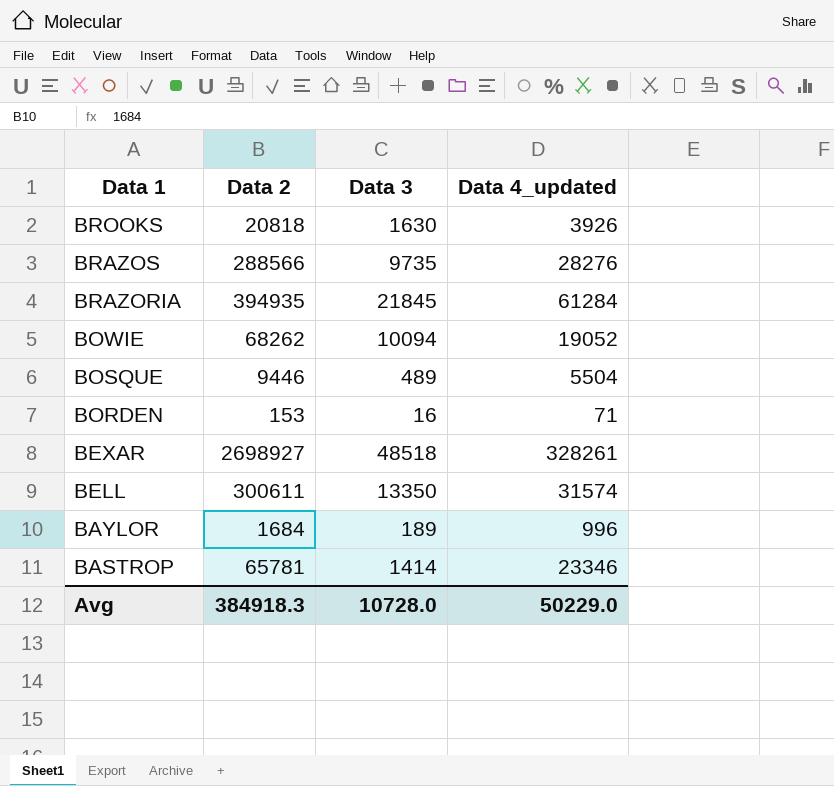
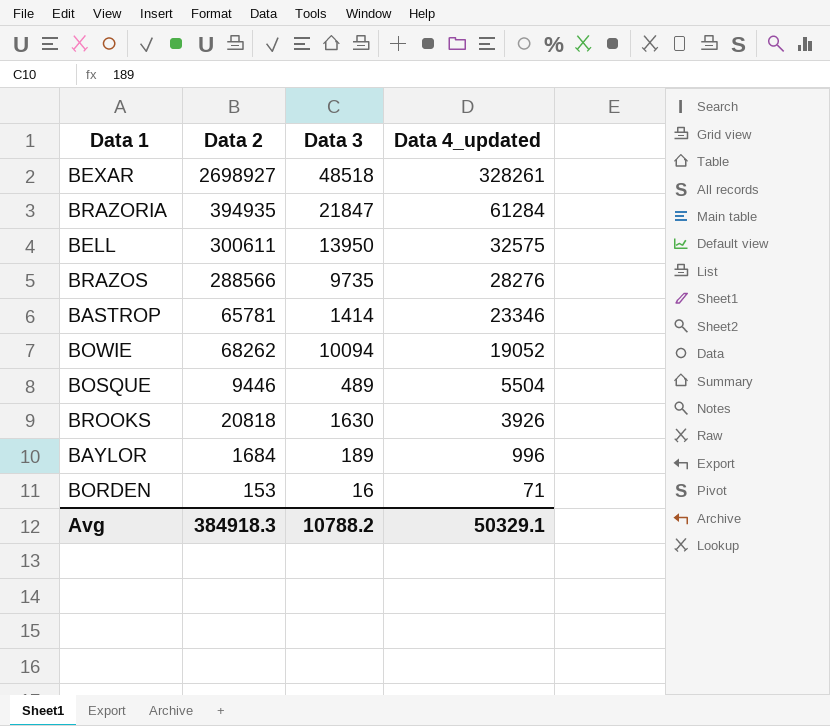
row order: Data 1 descending -> Data 4_updated descending
BRAZORIA | Data 3: 21845 -> 21847
BELL | Data 3: 13350 -> 13950
BELL | Data 4_updated: 31574 -> 32575
Avg | Data 3: 10728.0 -> 10788.2
Avg | Data 4_updated: 50229.0 -> 50329.1

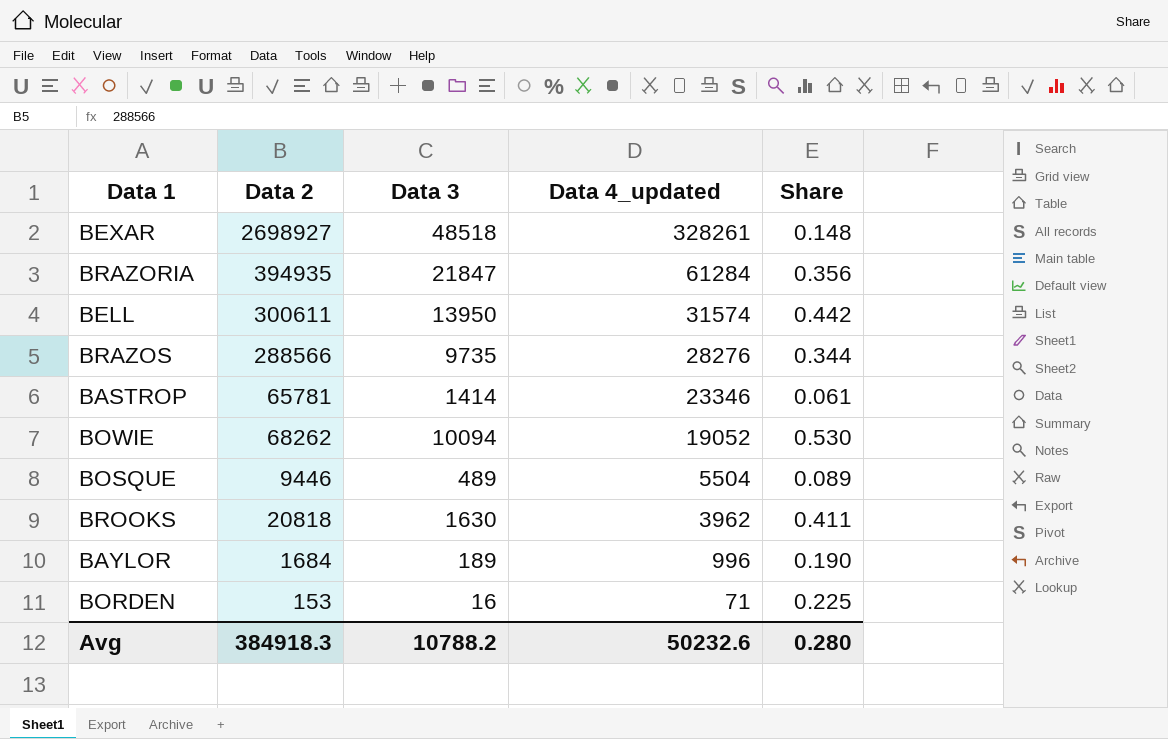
column Share | formula: none -> [Data 3] / [Data 4_updated]
BELL | Data 4_updated: 32575 -> 31574
BROOKS | Data 4_updated: 3926 -> 3962
Avg | Data 4_updated: 50329.1 -> 50232.6

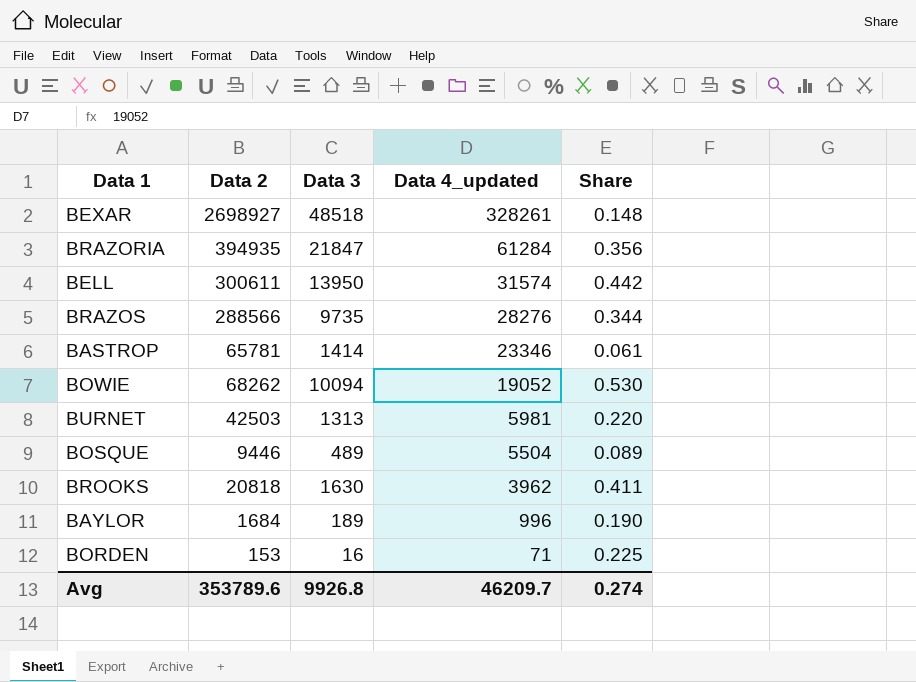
row BURNET: none -> 42503 | 1313 | 5981 | 0.220
Avg | Data 2: 384918.3 -> 353789.6
Avg | Data 3: 10788.2 -> 9926.8
Avg | Data 4_updated: 50232.6 -> 46209.7
Avg | Share: 0.280 -> 0.274

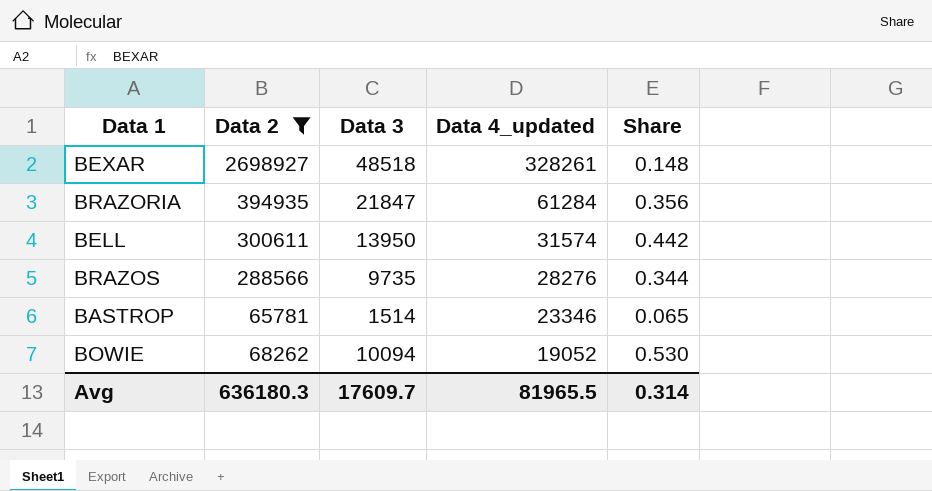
filter: none -> Data 2 >= 65781
BASTROP | Data 3: 1414 -> 1514
BASTROP | Share: 0.061 -> 0.065
Avg | Data 2: 353789.6 -> 636180.3
Avg | Data 3: 9926.8 -> 17609.7
Avg | Data 4_updated: 46209.7 -> 81965.5
Avg | Share: 0.274 -> 0.314

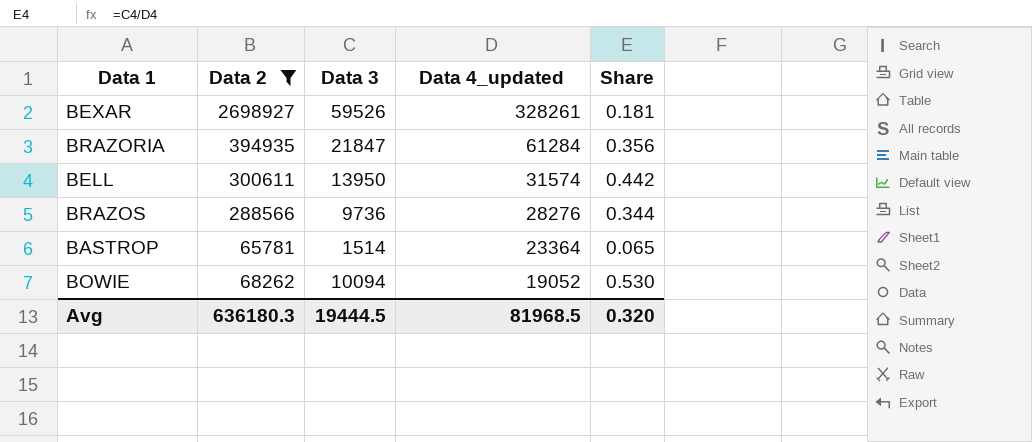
BEXAR | Data 3: 48518 -> 59526
BEXAR | Share: 0.148 -> 0.181
BRAZOS | Data 3: 9735 -> 9736
BASTROP | Data 4_updated: 23346 -> 23364
Avg | Data 3: 17609.7 -> 19444.5
Avg | Data 4_updated: 81965.5 -> 81968.5
Avg | Share: 0.314 -> 0.320

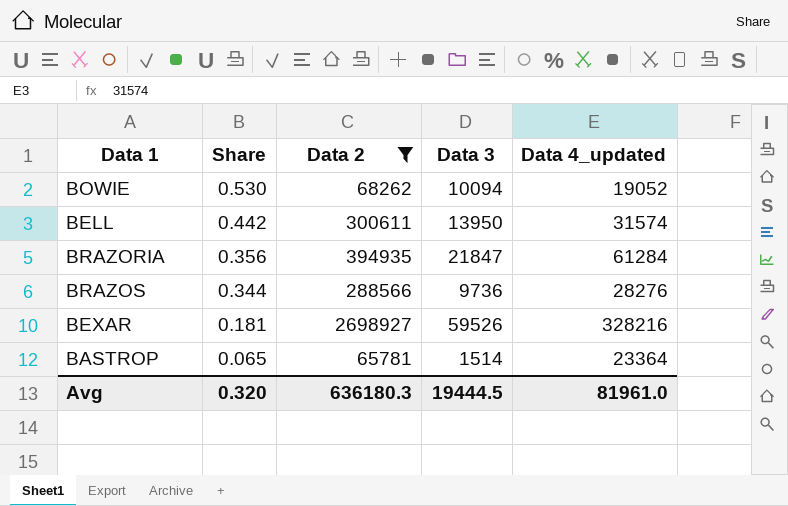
row order: Data 4_updated descending -> Share descending
column Share | position: 5 -> 2
BEXAR | Data 4_updated: 328261 -> 328216
Avg | Data 4_updated: 81968.5 -> 81961.0

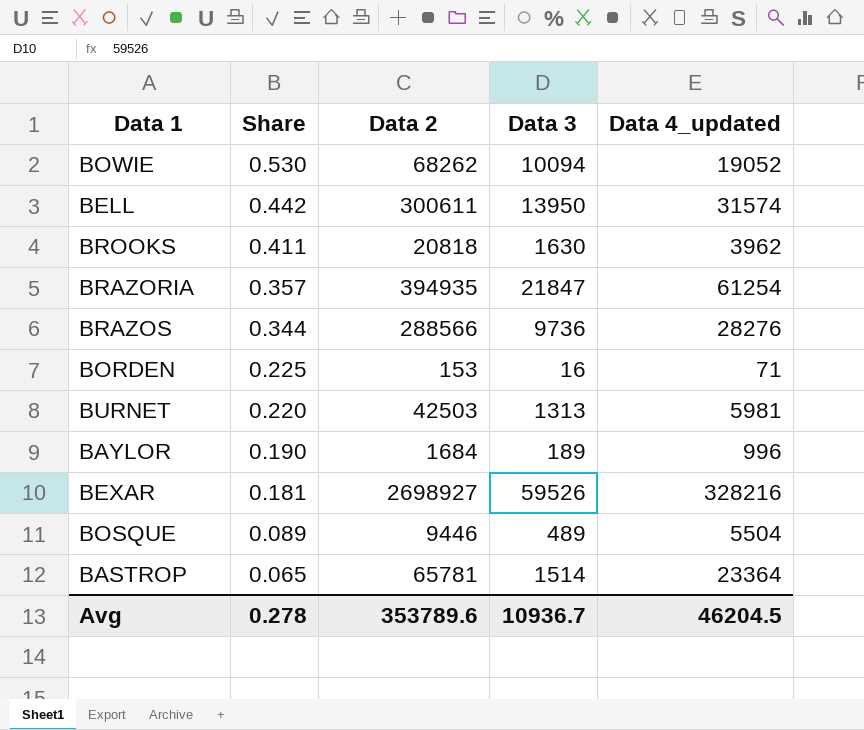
filter: Data 2 >= 65781 -> none
BRAZORIA | Share: 0.356 -> 0.357
BRAZORIA | Data 4_updated: 61284 -> 61254
Avg | Share: 0.320 -> 0.278
Avg | Data 2: 636180.3 -> 353789.6
Avg | Data 3: 19444.5 -> 10936.7
Avg | Data 4_updated: 81961.0 -> 46204.5

